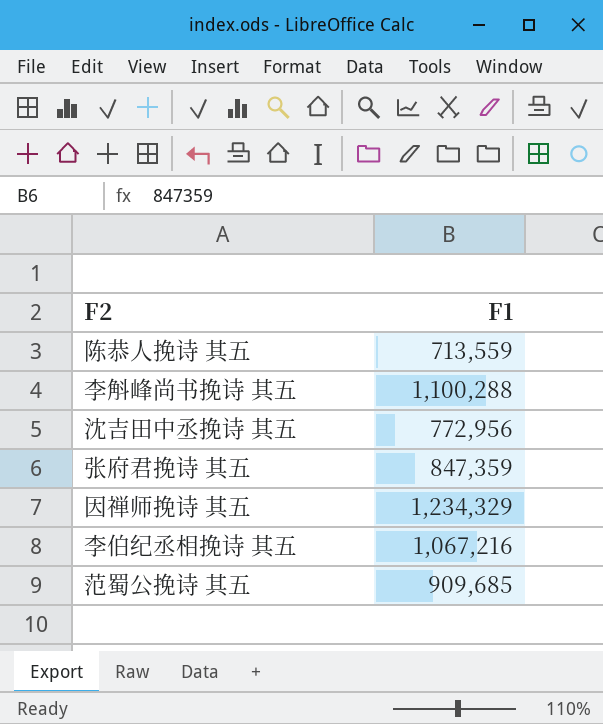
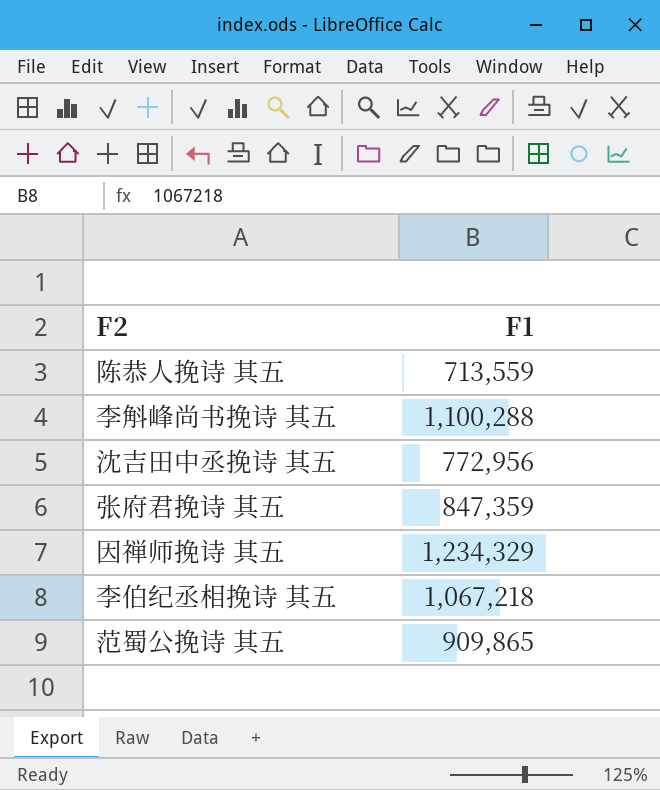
李伯纪丞相挽诗 其五 | F1: 1,067,216 -> 1,067,218
范蜀公挽诗 其五 | F1: 909,685 -> 909,865

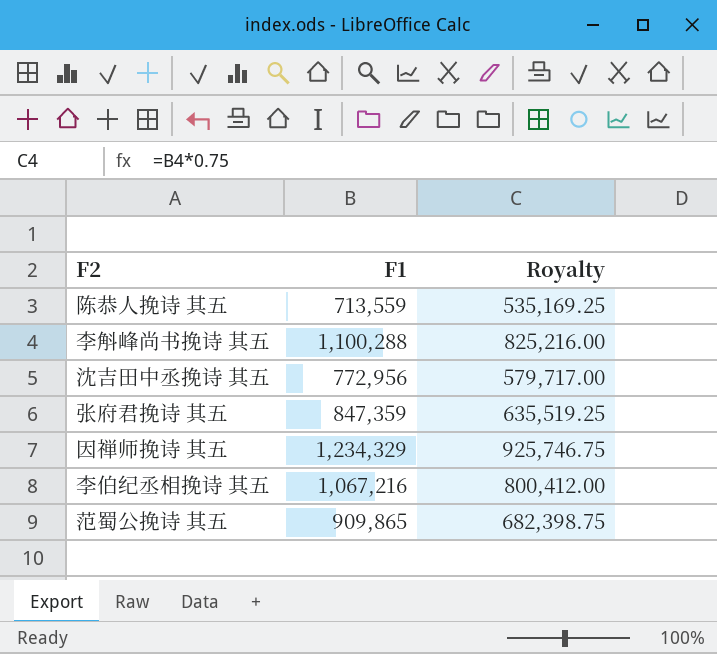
column Royalty | formula: none -> [F1] * 0.75
李伯纪丞相挽诗 其五 | F1: 1,067,218 -> 1,067,216

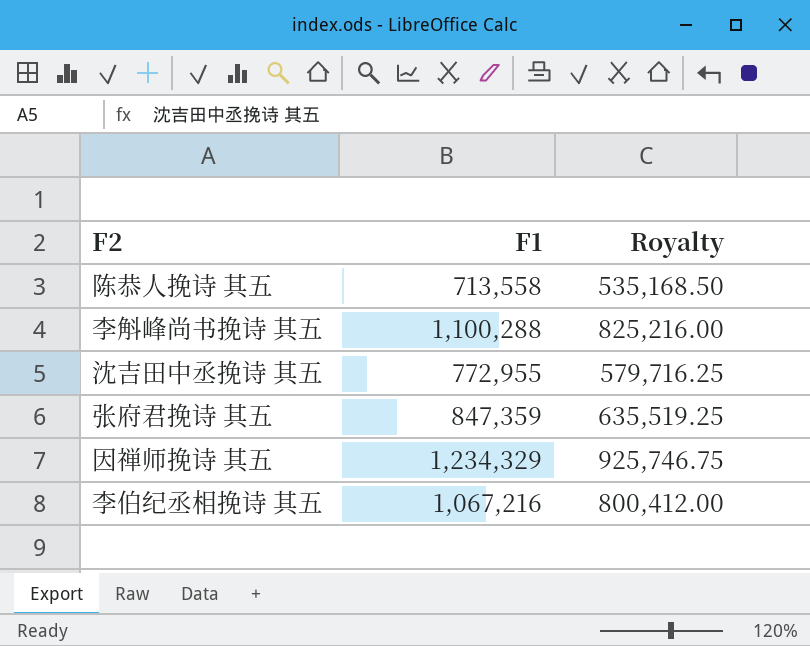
row 范蜀公挽诗 其五: 909,865 | 682,398.75 -> none
陈恭人挽诗 其五 | F1: 713,559 -> 713,558
陈恭人挽诗 其五 | Royalty: 535,169.25 -> 535,168.50
沈吉田中丞挽诗 其五 | F1: 772,956 -> 772,955
沈吉田中丞挽诗 其五 | Royalty: 579,717.00 -> 579,716.25

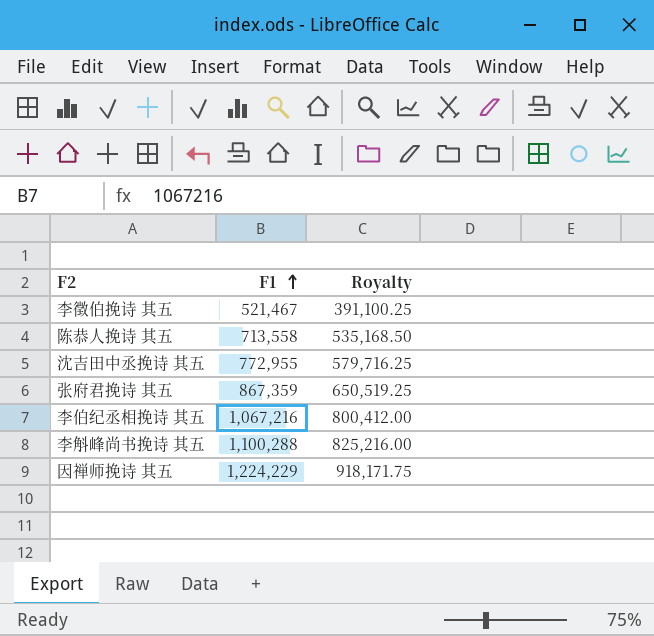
row order: none -> F1 ascending
row 李徵伯挽诗 其五: none -> 521,467 | 391,100.25
张府君挽诗 其五 | F1: 847,359 -> 867,359
张府君挽诗 其五 | Royalty: 635,519.25 -> 650,519.25
因禅师挽诗 其五 | F1: 1,234,329 -> 1,224,229
因禅师挽诗 其五 | Royalty: 925,746.75 -> 918,171.75

